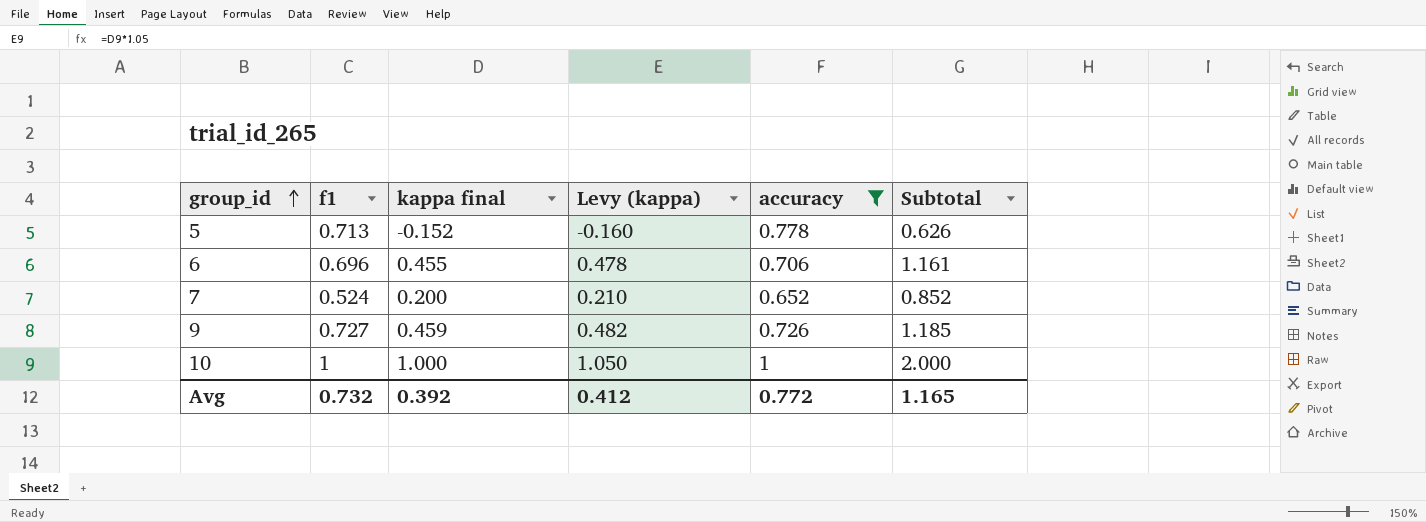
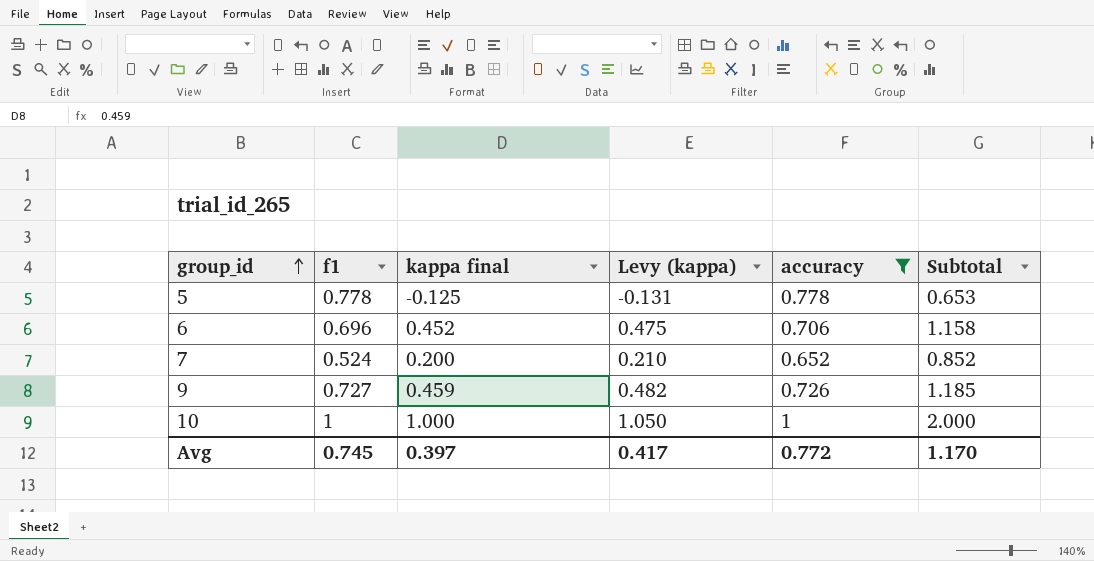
5 | f1: 0.713 -> 0.778
5 | kappa final: -0.152 -> -0.125
5 | Levy (kappa): -0.160 -> -0.131
5 | Subtotal: 0.626 -> 0.653
6 | kappa final: 0.455 -> 0.452
6 | Levy (kappa): 0.478 -> 0.475
6 | Subtotal: 1.161 -> 1.158
Avg | f1: 0.732 -> 0.745
Avg | kappa final: 0.392 -> 0.397
Avg | Levy (kappa): 0.412 -> 0.417
Avg | Subtotal: 1.165 -> 1.170

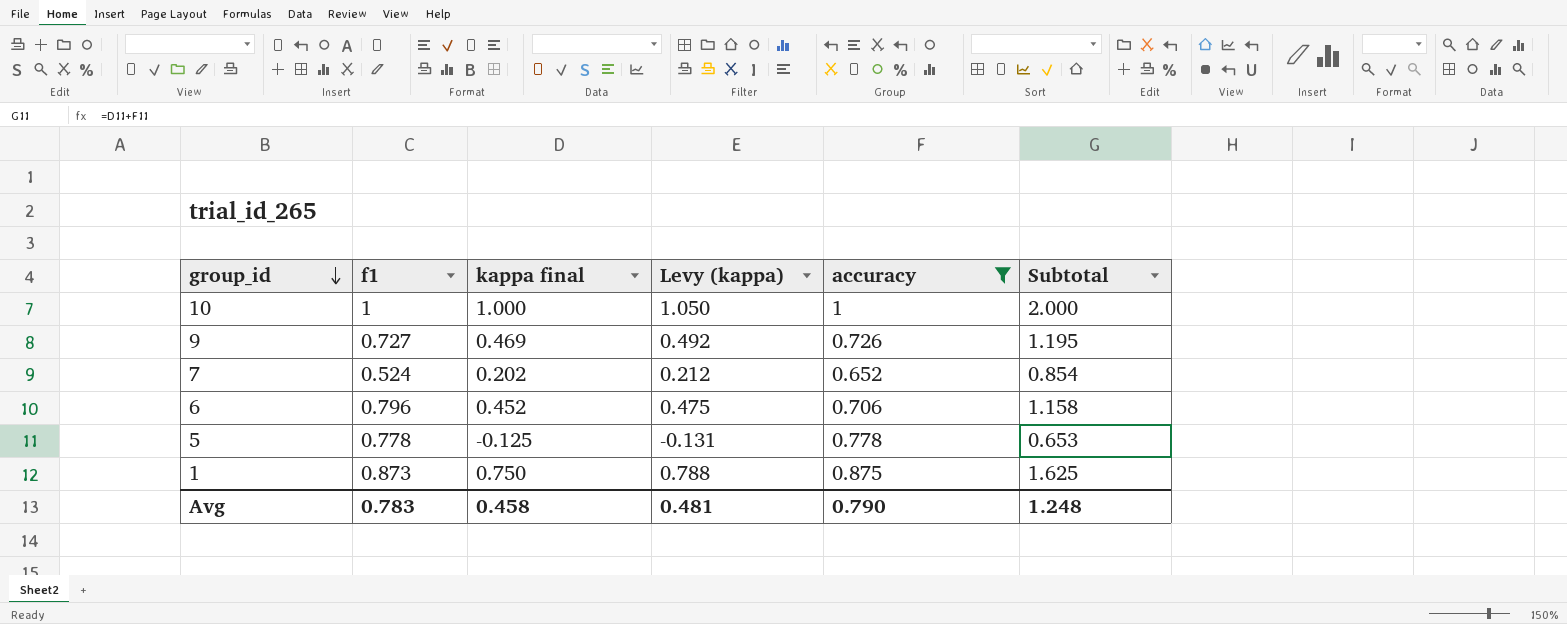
row order: group_id ascending -> group_id descending
9 | kappa final: 0.459 -> 0.469
9 | Levy (kappa): 0.482 -> 0.492
9 | Subtotal: 1.185 -> 1.195
7 | kappa final: 0.200 -> 0.202
7 | Levy (kappa): 0.210 -> 0.212
7 | Subtotal: 0.852 -> 0.854
6 | f1: 0.696 -> 0.796
row 1: none -> 0.873 | 0.750 | 0.788 | 0.875 | 1.625
Avg | f1: 0.745 -> 0.783
Avg | kappa final: 0.397 -> 0.458
Avg | Levy (kappa): 0.417 -> 0.481
Avg | accuracy: 0.772 -> 0.790
Avg | Subtotal: 1.170 -> 1.248

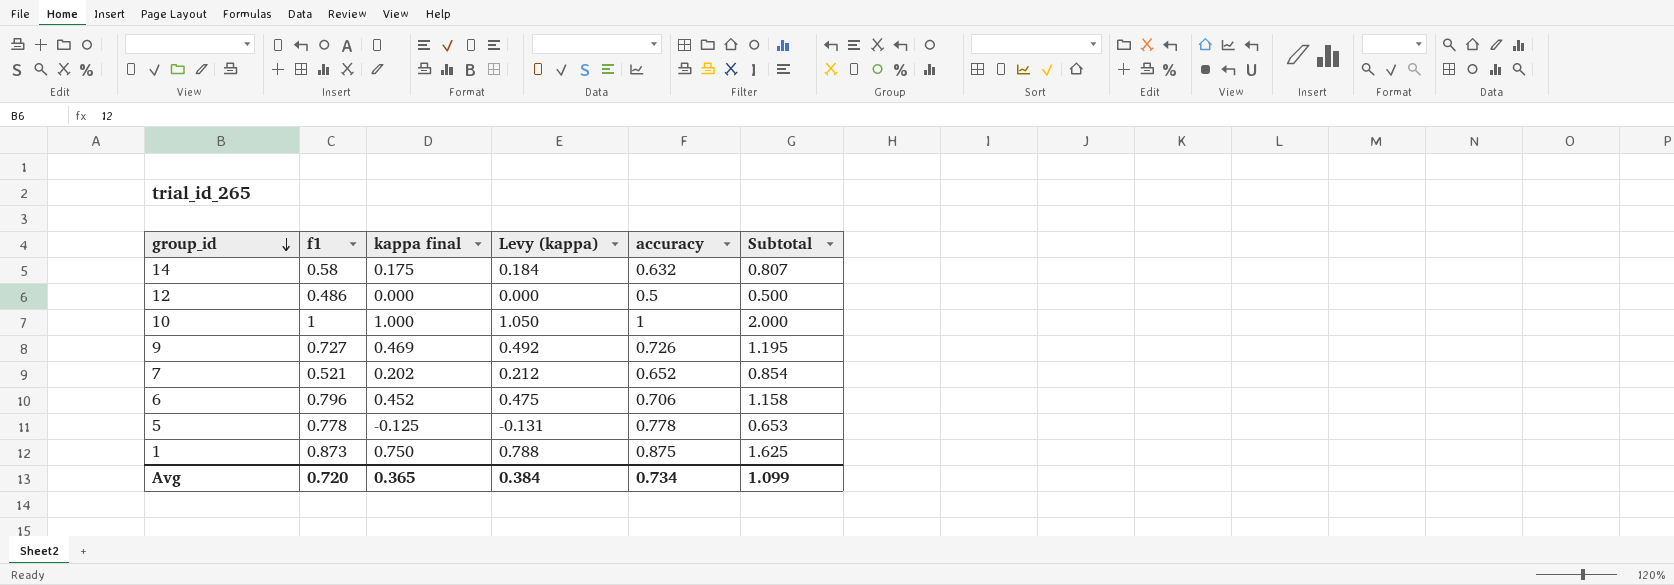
filter: accuracy >= 0.652 -> none
7 | f1: 0.524 -> 0.521
Avg | f1: 0.783 -> 0.720
Avg | kappa final: 0.458 -> 0.365
Avg | Levy (kappa): 0.481 -> 0.384
Avg | accuracy: 0.790 -> 0.734
Avg | Subtotal: 1.248 -> 1.099

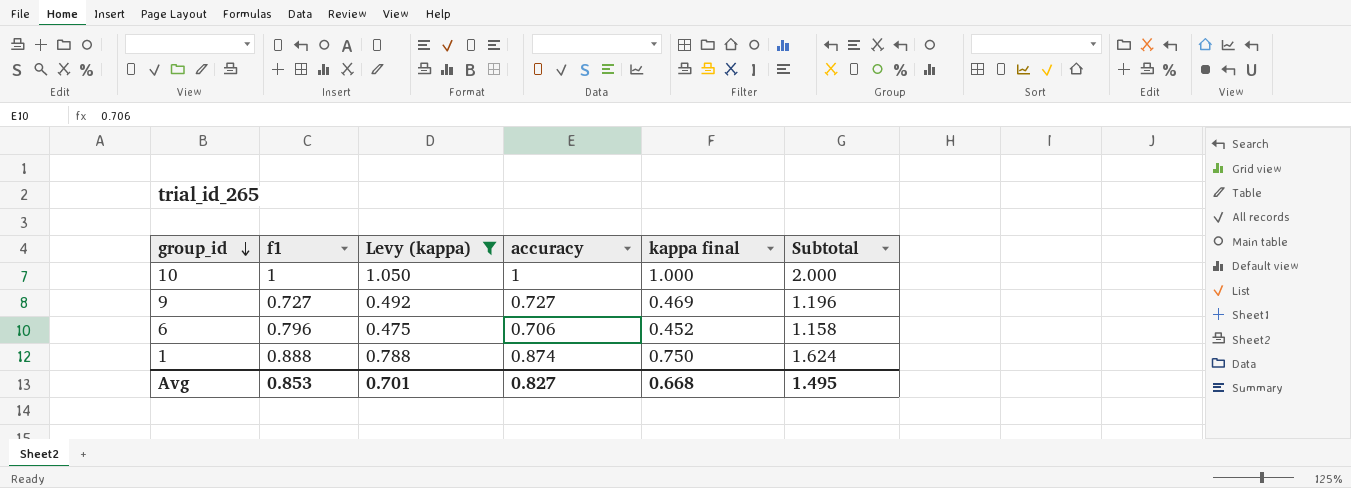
filter: none -> Levy (kappa) >= 0.475
column kappa final | position: 3 -> 5
9 | accuracy: 0.726 -> 0.727
9 | Subtotal: 1.195 -> 1.196
1 | f1: 0.873 -> 0.888
1 | accuracy: 0.875 -> 0.874
1 | Subtotal: 1.625 -> 1.624
Avg | f1: 0.720 -> 0.853
Avg | Levy (kappa): 0.384 -> 0.701
Avg | accuracy: 0.734 -> 0.827
Avg | kappa final: 0.365 -> 0.668
Avg | Subtotal: 1.099 -> 1.495

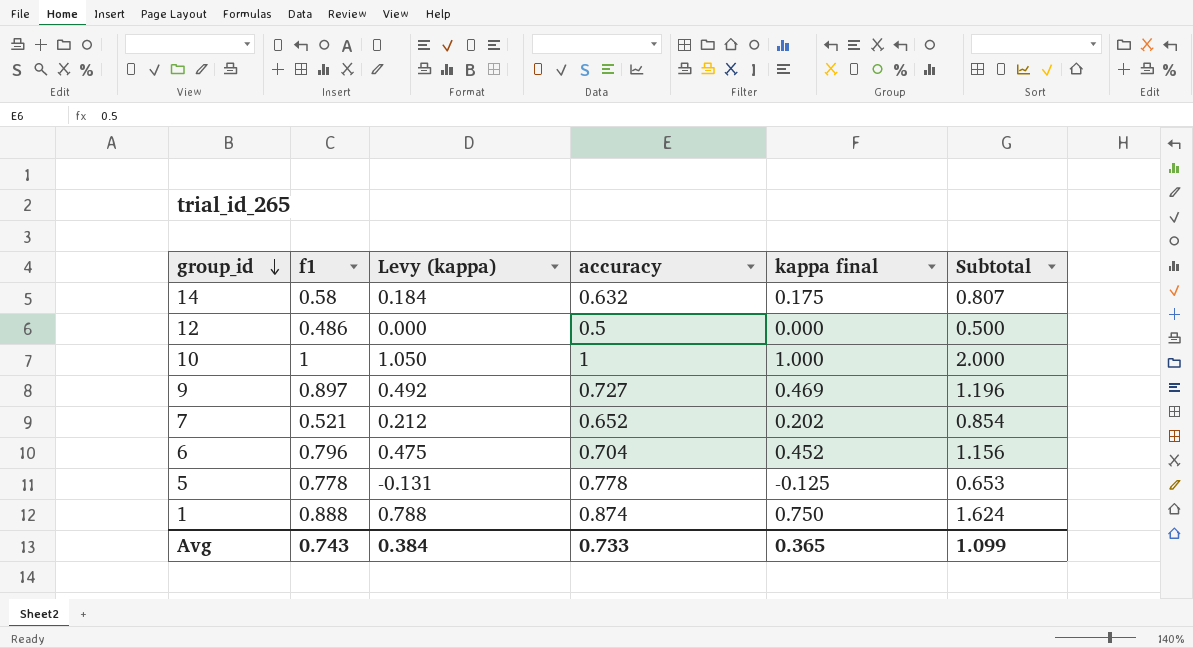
filter: Levy (kappa) >= 0.475 -> none
9 | f1: 0.727 -> 0.897
6 | accuracy: 0.706 -> 0.704
6 | Subtotal: 1.158 -> 1.156
Avg | f1: 0.853 -> 0.743
Avg | Levy (kappa): 0.701 -> 0.384
Avg | accuracy: 0.827 -> 0.733
Avg | kappa final: 0.668 -> 0.365
Avg | Subtotal: 1.495 -> 1.099

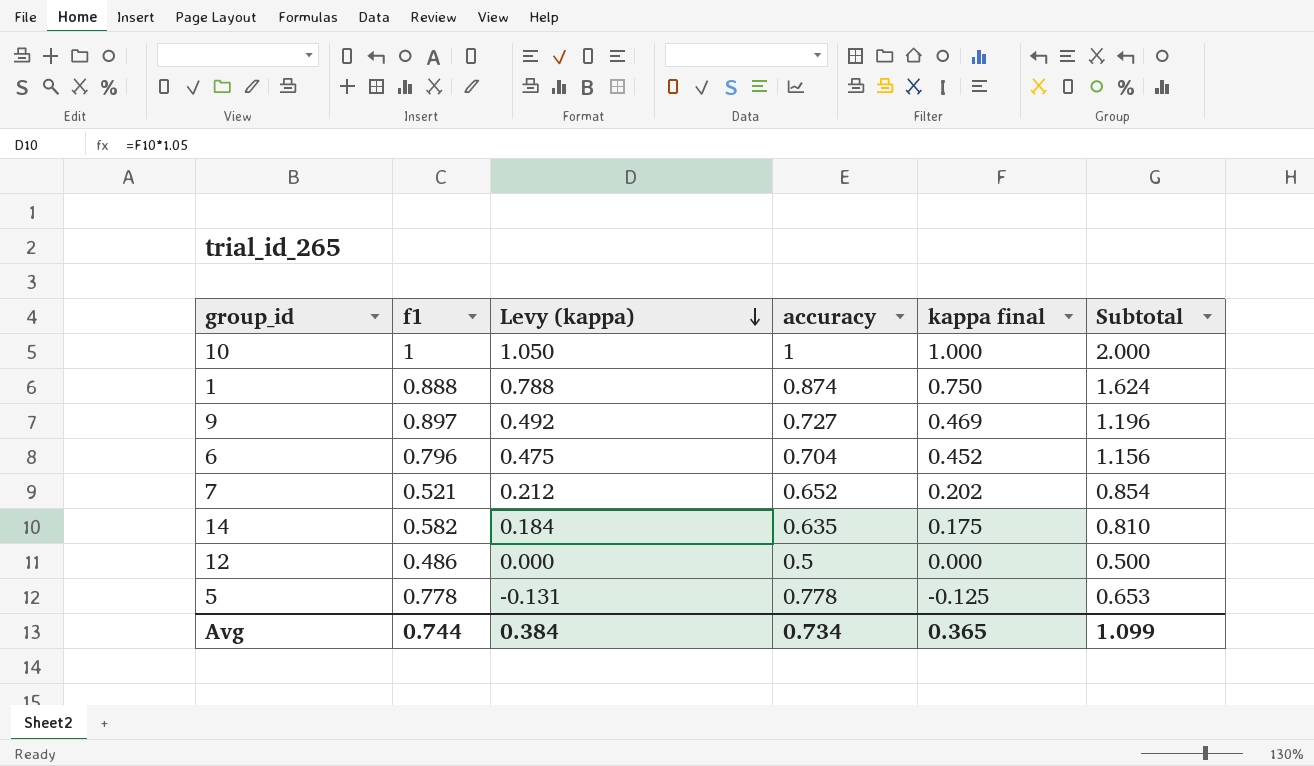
row order: group_id descending -> Levy (kappa) descending
14 | f1: 0.58 -> 0.582
14 | accuracy: 0.632 -> 0.635
14 | Subtotal: 0.807 -> 0.810
Avg | f1: 0.743 -> 0.744
Avg | accuracy: 0.733 -> 0.734

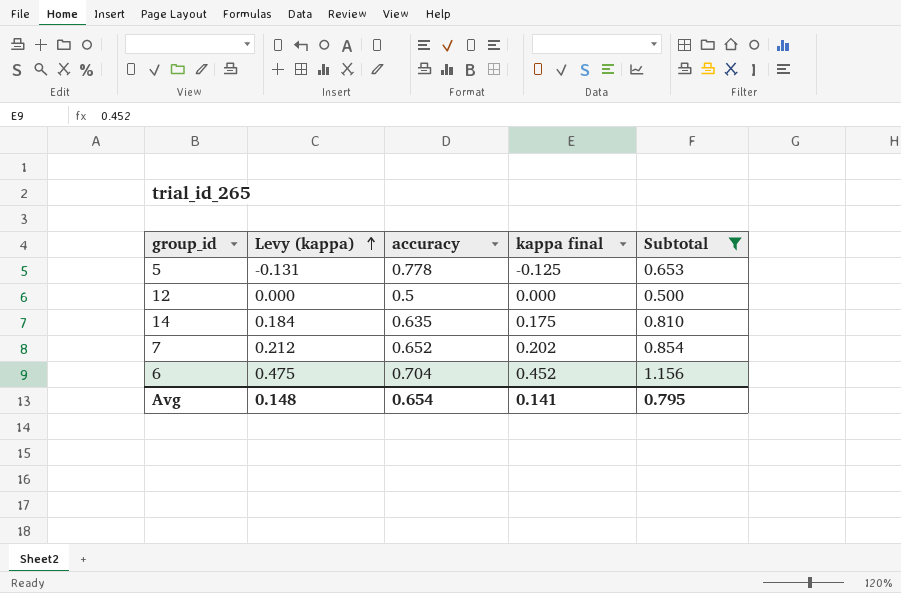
filter: none -> Subtotal <= 1.156
row order: Levy (kappa) descending -> Levy (kappa) ascending
column f1 | position: 2 -> none
Avg | Levy (kappa): 0.384 -> 0.148
Avg | accuracy: 0.734 -> 0.654
Avg | kappa final: 0.365 -> 0.141
Avg | Subtotal: 1.099 -> 0.795

